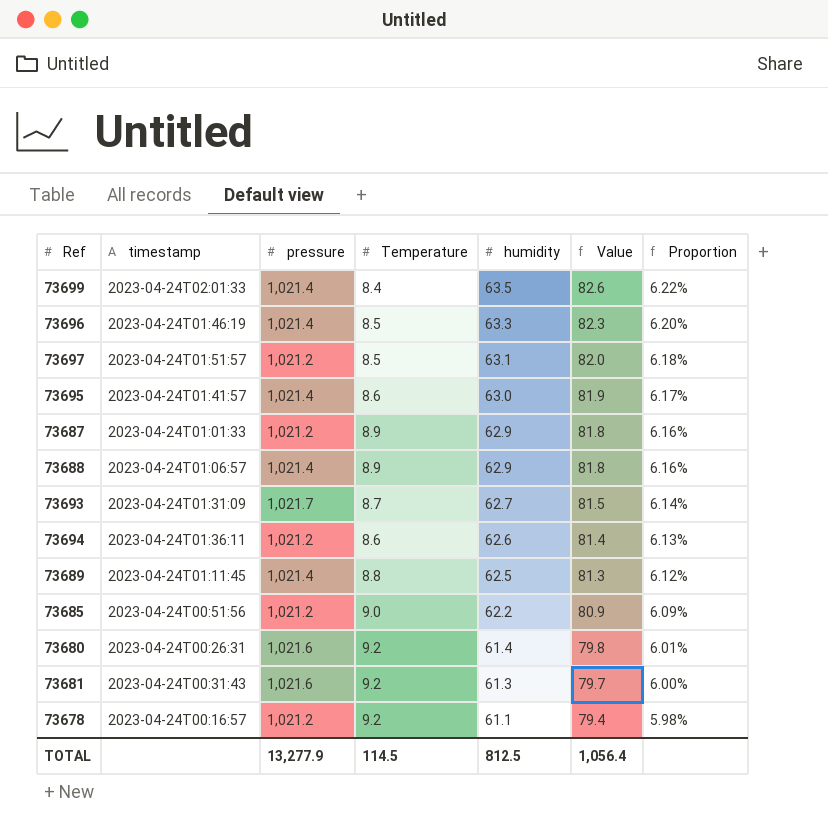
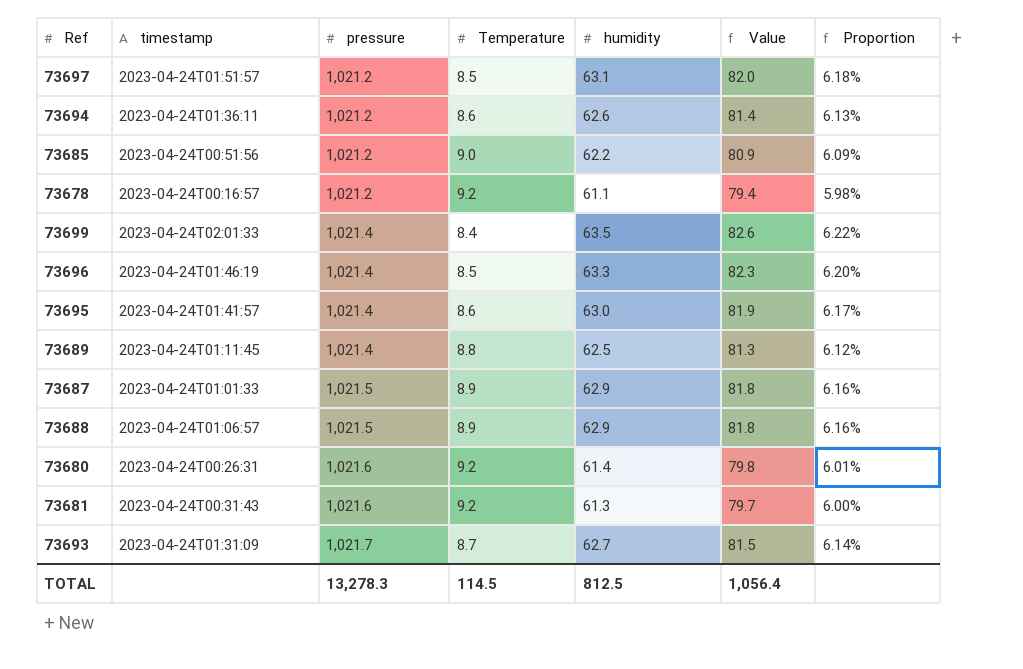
row order: humidity descending -> pressure ascending
73687 | pressure: 1,021.2 -> 1,021.5
73688 | pressure: 1,021.4 -> 1,021.5
TOTAL | pressure: 13,277.9 -> 13,278.3

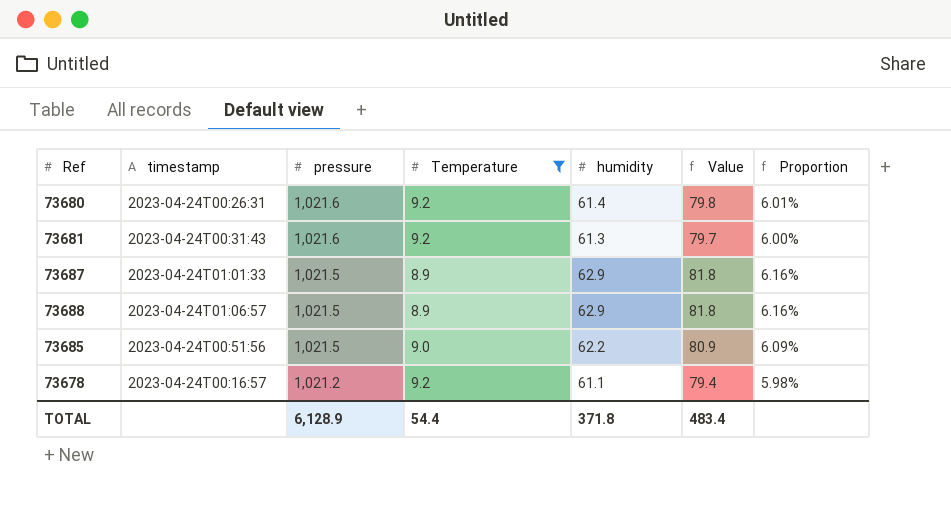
filter: none -> Temperature >= 8.9
row order: pressure ascending -> pressure descending
73685 | pressure: 1,021.2 -> 1,021.5
TOTAL | pressure: 13,278.3 -> 6,128.9
TOTAL | Temperature: 114.5 -> 54.4
TOTAL | humidity: 812.5 -> 371.8
TOTAL | Value: 1,056.4 -> 483.4

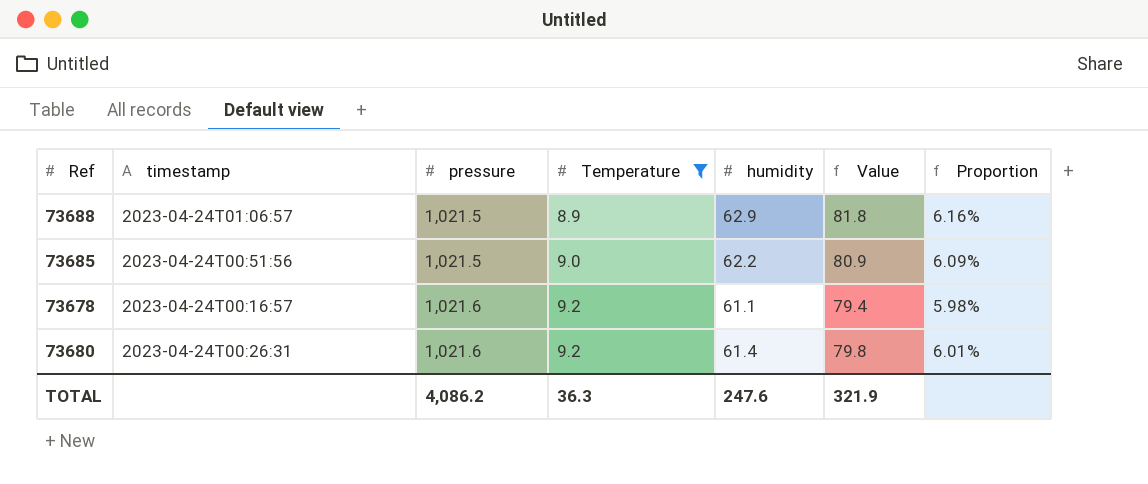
row order: pressure descending -> pressure ascending
row 73681: 2023-04-24T00:31:43 | 1,021.6 | 9.2 | 61.3 | 79.7 | 6.00% -> none
row 73687: 2023-04-24T01:01:33 | 1,021.5 | 8.9 | 62.9 | 81.8 | 6.16% -> none
73678 | pressure: 1,021.2 -> 1,021.6
TOTAL | pressure: 6,128.9 -> 4,086.2
TOTAL | Temperature: 54.4 -> 36.3
TOTAL | humidity: 371.8 -> 247.6
TOTAL | Value: 483.4 -> 321.9

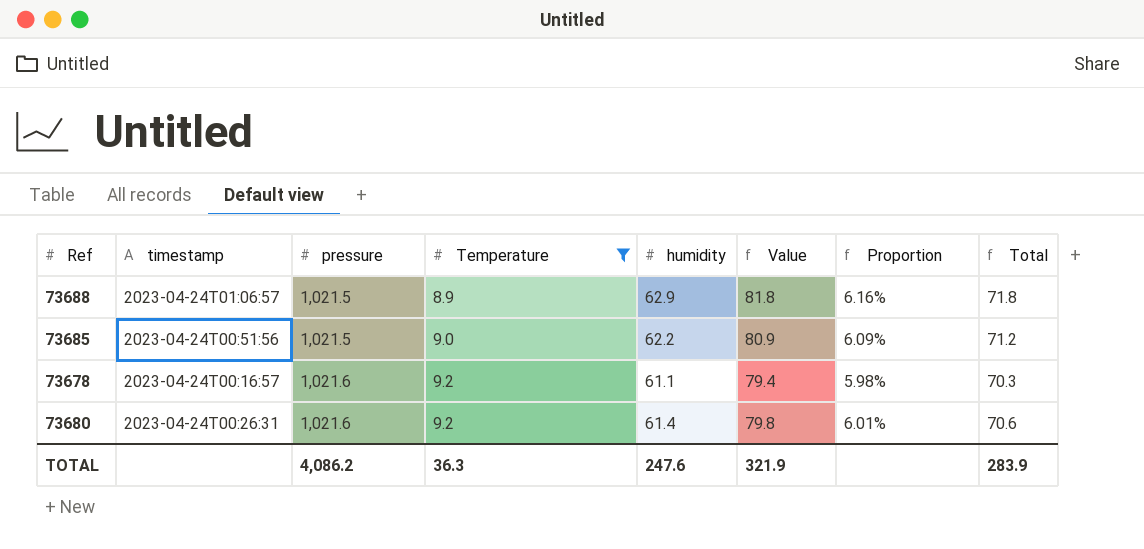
column Total | formula: none -> [Temperature] + [humidity]

